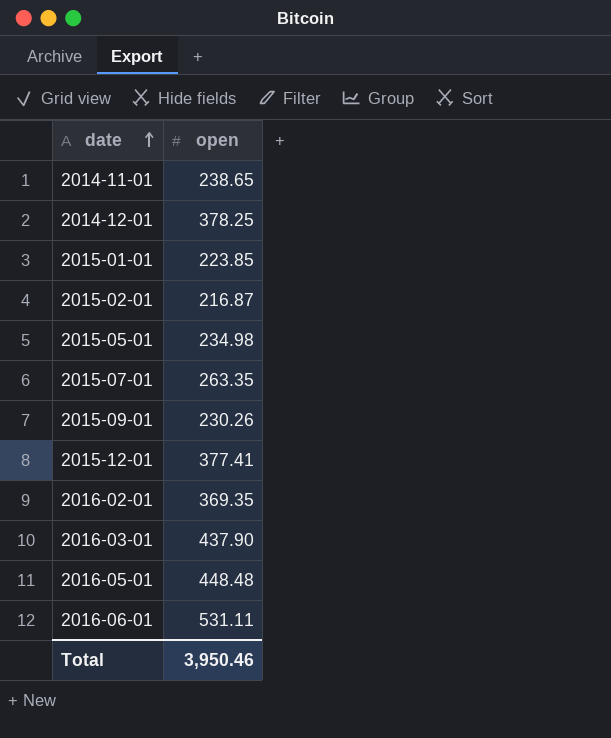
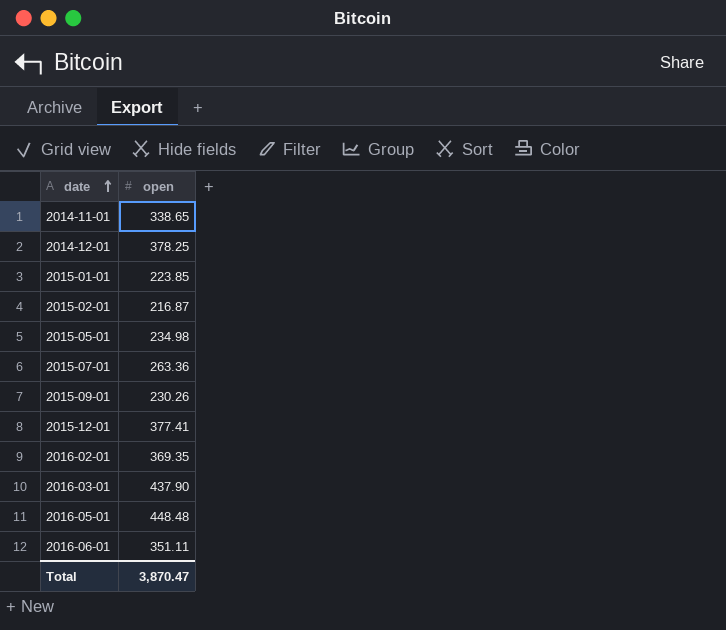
2014-11-01 | open: 238.65 -> 338.65
2015-07-01 | open: 263.35 -> 263.36
2016-06-01 | open: 531.11 -> 351.11
Total | open: 3,950.46 -> 3,870.47

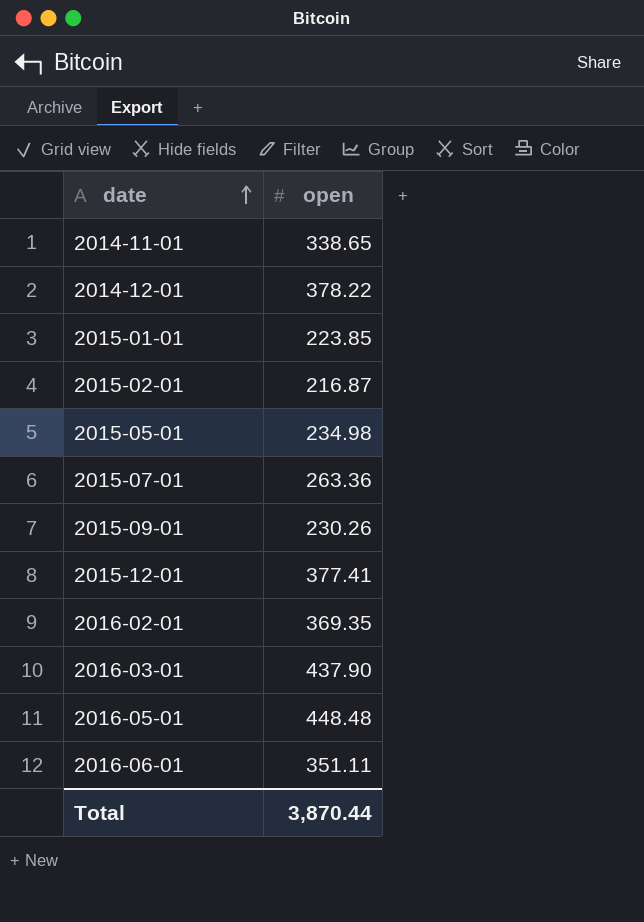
2014-12-01 | open: 378.25 -> 378.22
Total | open: 3,870.47 -> 3,870.44

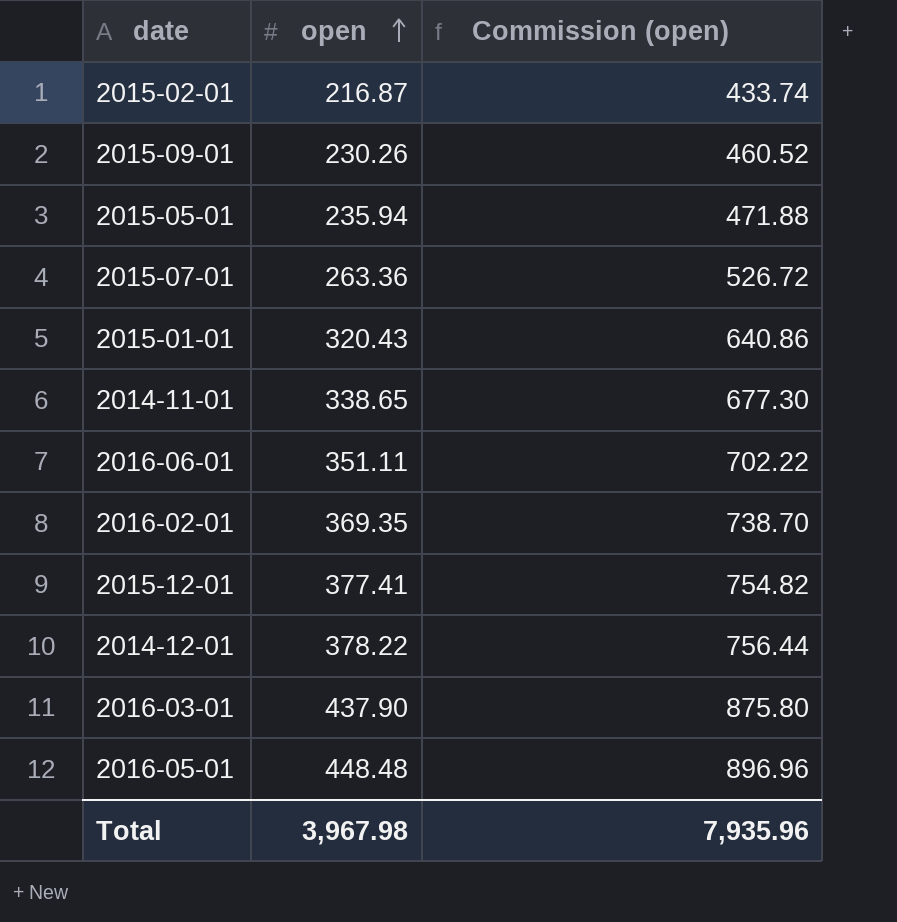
row order: date ascending -> open ascending
column Commission (open) | formula: none -> [open] * 2
2015-05-01 | open: 234.98 -> 235.94
2015-01-01 | open: 223.85 -> 320.43
Total | open: 3,870.44 -> 3,967.98

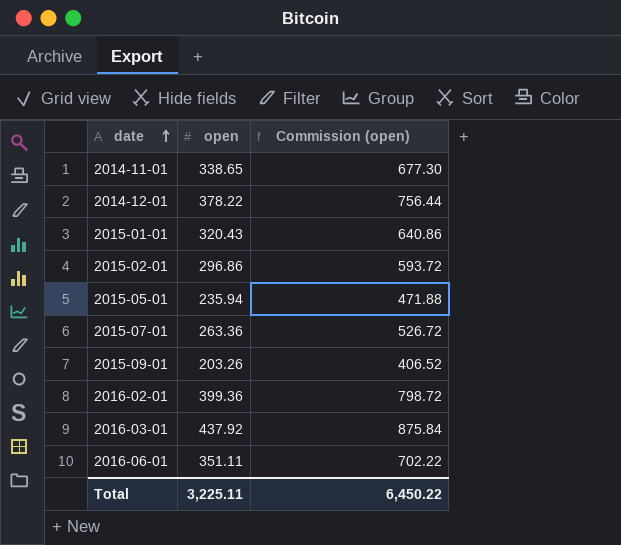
row order: open ascending -> date ascending
row 2015-12-01: 377.41 | 754.82 -> none
row 2016-05-01: 448.48 | 896.96 -> none
2015-02-01 | open: 216.87 -> 296.86
2015-02-01 | Commission (open): 433.74 -> 593.72
2015-09-01 | open: 230.26 -> 203.26
2015-09-01 | Commission (open): 460.52 -> 406.52
2016-02-01 | open: 369.35 -> 399.36
2016-02-01 | Commission (open): 738.70 -> 798.72
2016-03-01 | open: 437.90 -> 437.92
2016-03-01 | Commission (open): 875.80 -> 875.84
Total | open: 3,967.98 -> 3,225.11
Total | Commission (open): 7,935.96 -> 6,450.22

